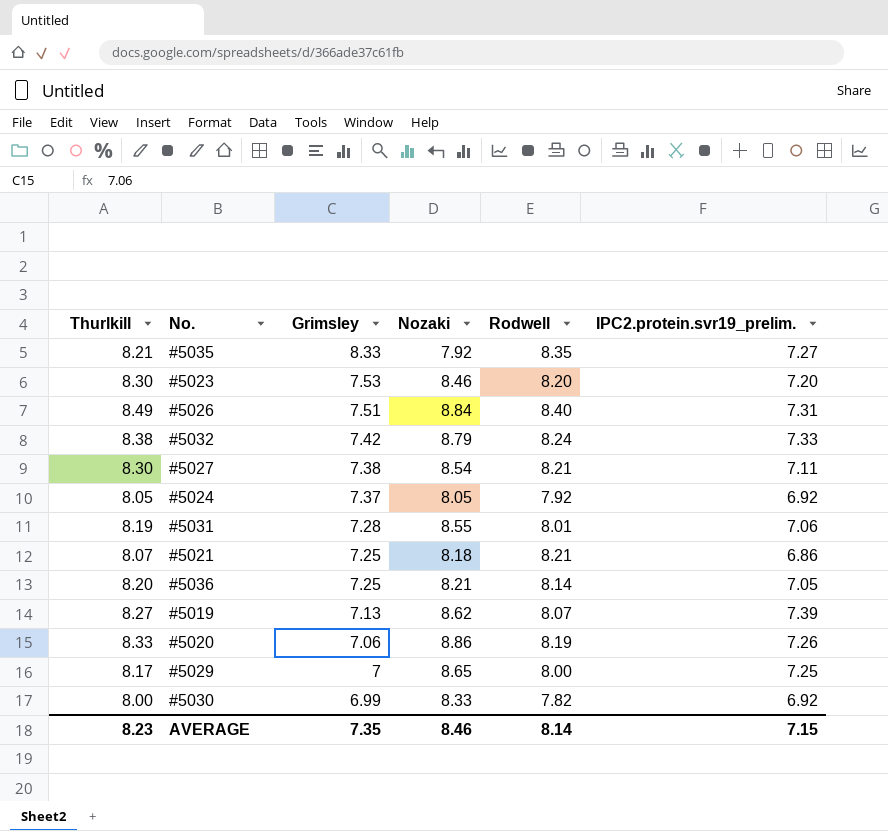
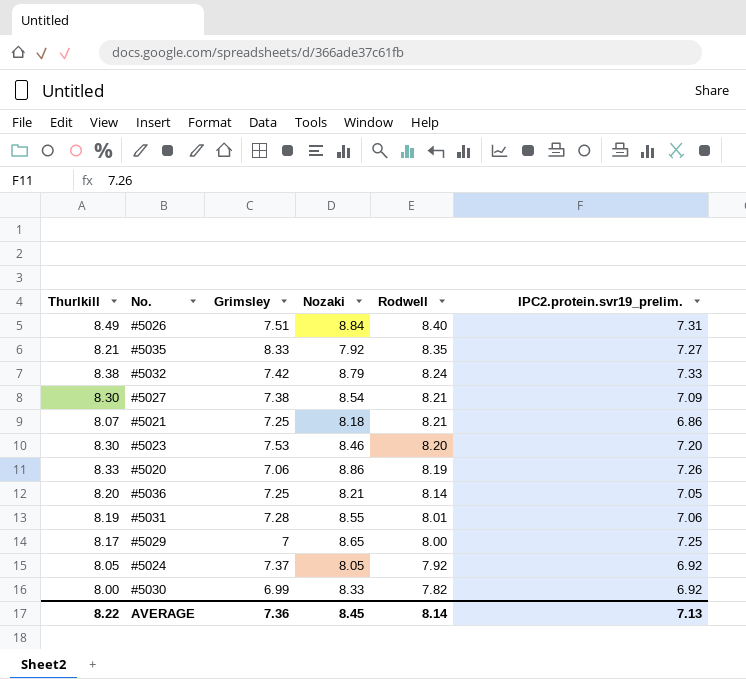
row order: Grimsley descending -> Rodwell descending
row #5019: 8.27 | 7.13 | 8.62 | 8.07 | 7.39 -> none
#5027 | IPC2.protein.svr19_prelim.: 7.11 -> 7.09
AVERAGE | Thurlkill: 8.23 -> 8.22
AVERAGE | Grimsley: 7.35 -> 7.36
AVERAGE | Nozaki: 8.46 -> 8.45
AVERAGE | IPC2.protein.svr19_prelim.: 7.15 -> 7.13

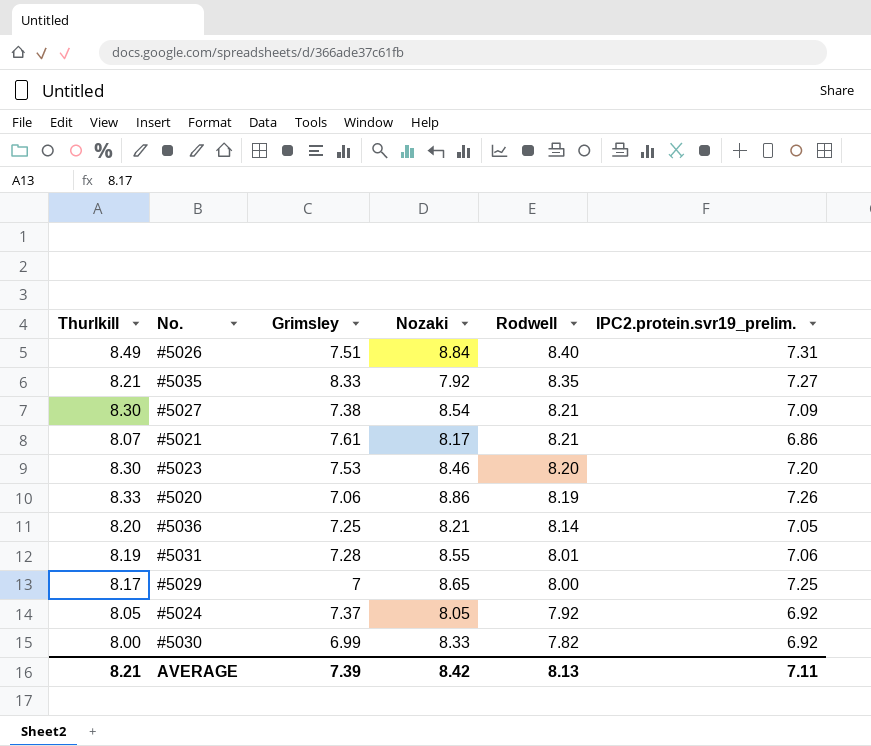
row #5032: 8.38 | 7.42 | 8.79 | 8.24 | 7.33 -> none
#5021 | Grimsley: 7.25 -> 7.61
#5021 | Nozaki: 8.18 -> 8.17
AVERAGE | Thurlkill: 8.22 -> 8.21
AVERAGE | Grimsley: 7.36 -> 7.39
AVERAGE | Nozaki: 8.45 -> 8.42
AVERAGE | Rodwell: 8.14 -> 8.13
AVERAGE | IPC2.protein.svr19_prelim.: 7.13 -> 7.11

